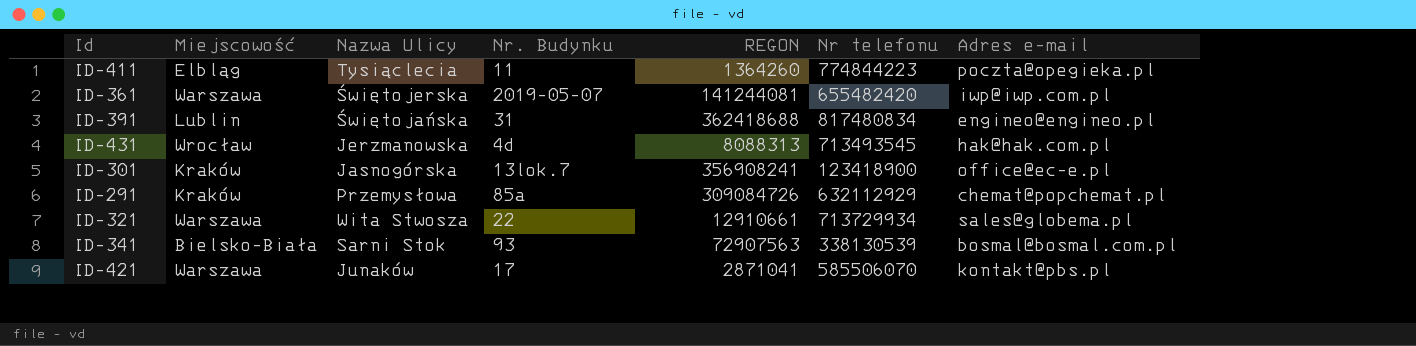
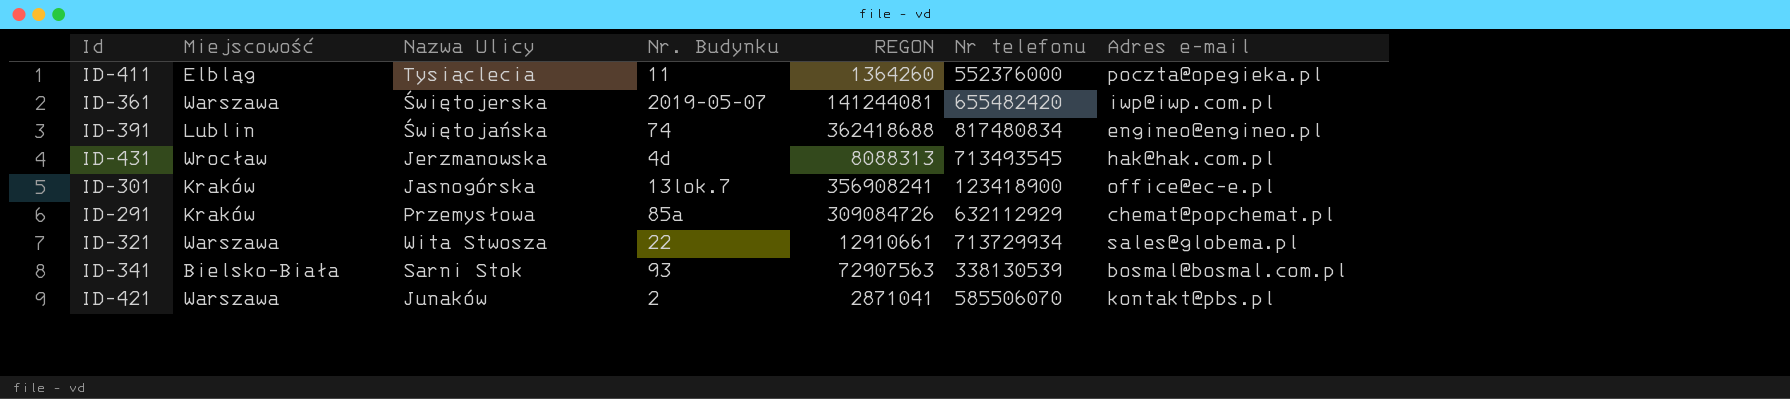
ID-411 | Nr telefonu: 774844223 -> 552376000
ID-391 | Nr. Budynku: 31 -> 74
ID-421 | Nr. Budynku: 17 -> 2

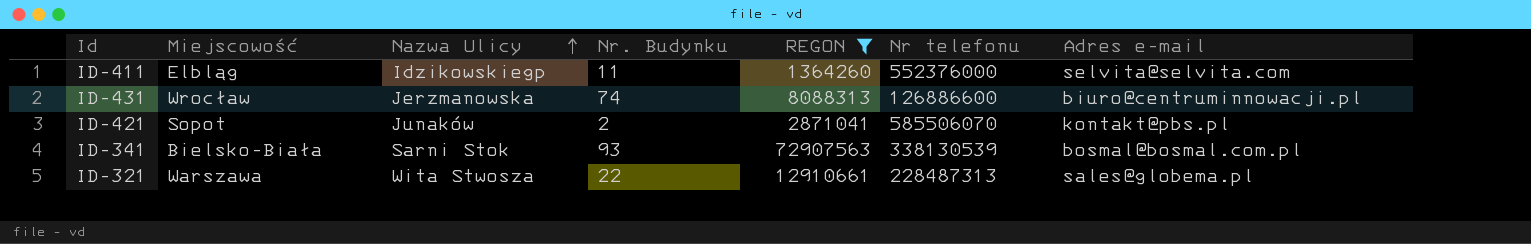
filter: none -> REGON <= 72907563
row order: none -> Nazwa Ulicy ascending
ID-411 | Nazwa Ulicy: Tysiąclecia -> Idzikowskiegp
ID-411 | Adres e-mail: poczta@opegieka.pl -> selvita@selvita.com
ID-431 | Nr. Budynku: 4d -> 74
ID-431 | Nr telefonu: 713493545 -> 126886600
ID-431 | Adres e-mail: hak@hak.com.pl -> biuro@centruminnowacji.pl
ID-421 | Miejscowość: Warszawa -> Sopot
ID-321 | Nr telefonu: 713729934 -> 228487313

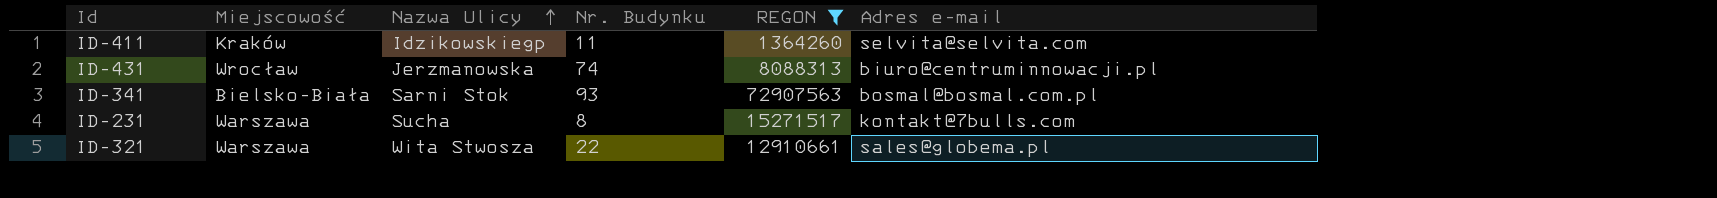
column Nr telefonu | position: 6 -> none
row ID-421: Sopot | Junaków | 2 | 2871041 | 585506070 | kontakt@pbs.pl -> none
ID-411 | Miejscowość: Elbląg -> Kraków
row ID-231: none -> Warszawa | Sucha | 8 | 15271517 | kontakt@7bulls.com

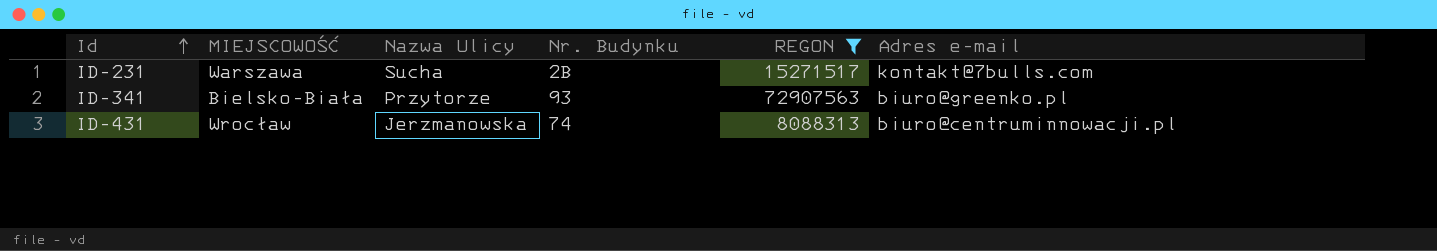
row order: Nazwa Ulicy ascending -> Id ascending
column name: Miejscowość -> MIEJSCOWOŚĆ
row ID-411: Kraków | Idzikowskiegp | 11 | 1364260 | selvita@selvita.com -> none
row ID-321: Warszawa | Wita Stwosza | 22 | 12910661 | sales@globema.pl -> none
ID-231 | Nr. Budynku: 8 -> 2B
ID-341 | Nazwa Ulicy: Sarni Stok -> Przytorze
ID-341 | Adres e-mail: bosmal@bosmal.com.pl -> biuro@greenko.pl

